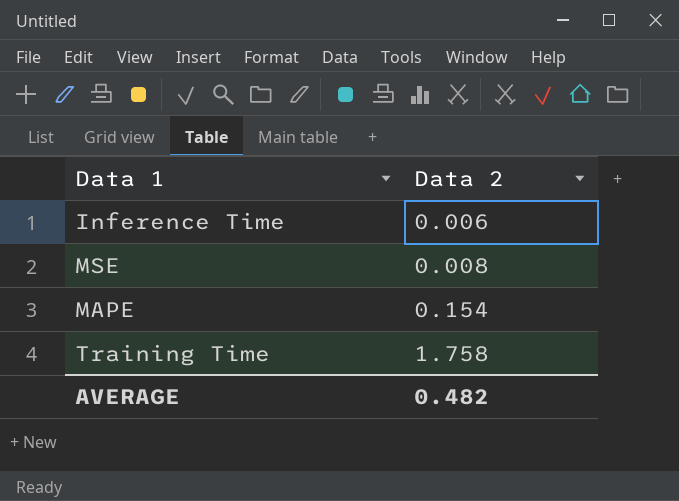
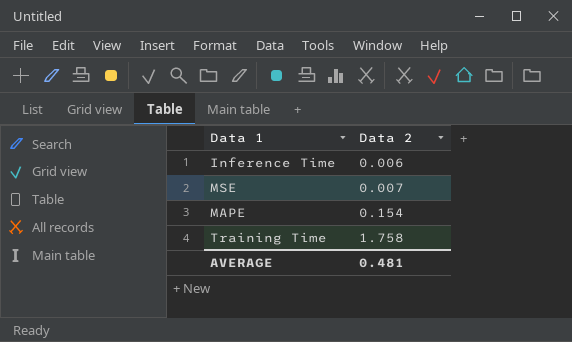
MSE | Data 2: 0.008 -> 0.007
AVERAGE | Data 2: 0.482 -> 0.481

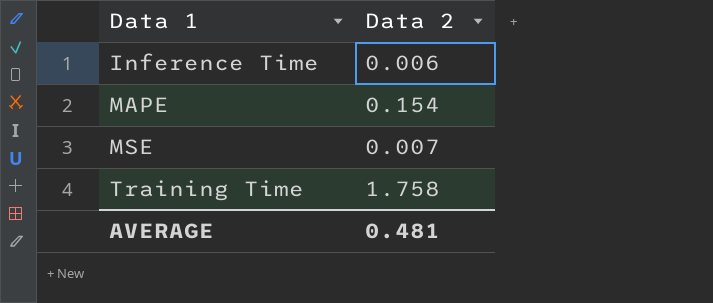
row order: Data 2 ascending -> Data 1 ascending

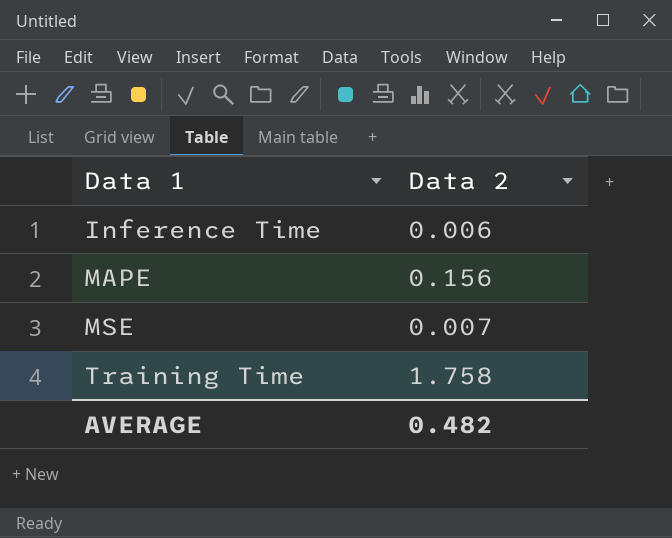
MAPE | Data 2: 0.154 -> 0.156
AVERAGE | Data 2: 0.481 -> 0.482

